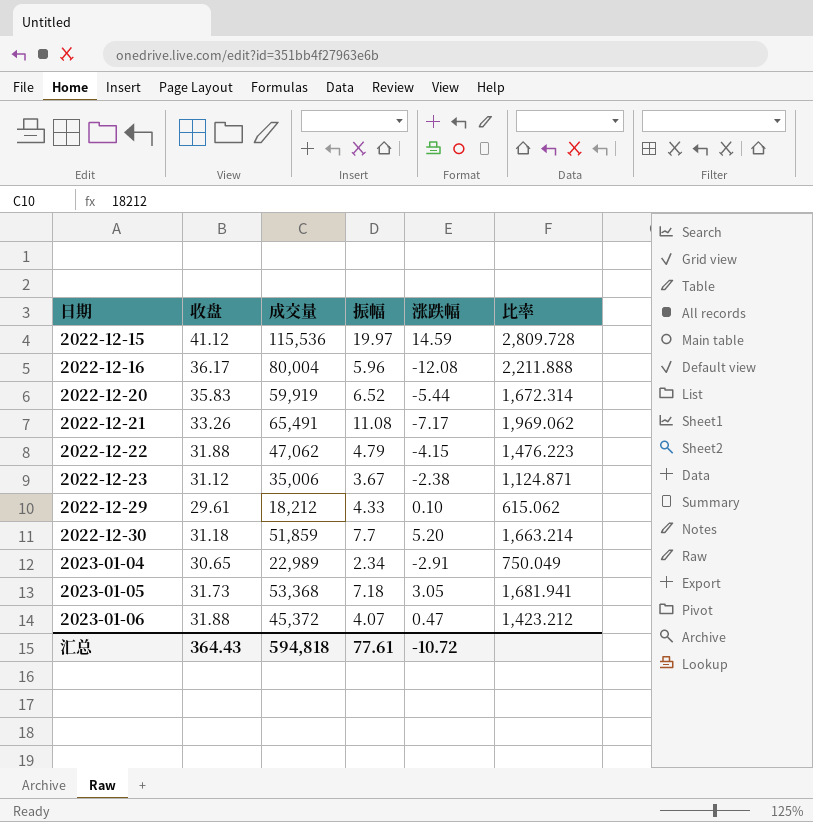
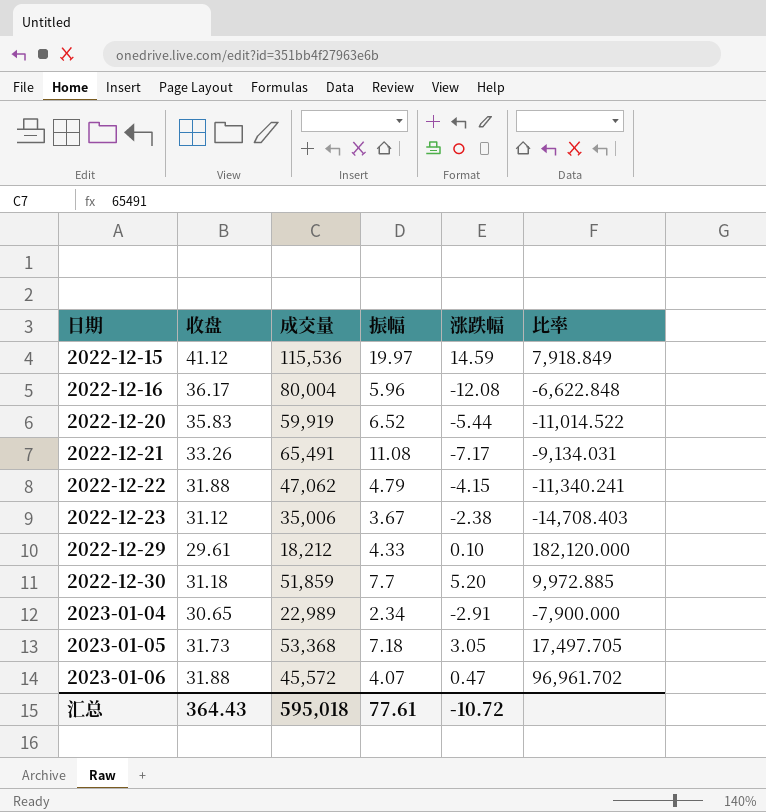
column 比率 | formula: [成交量] / [收盘] -> [成交量] / [涨跌幅]
2023-01-06 | 成交量: 45,372 -> 45,572
汇总 | 成交量: 594,818 -> 595,018

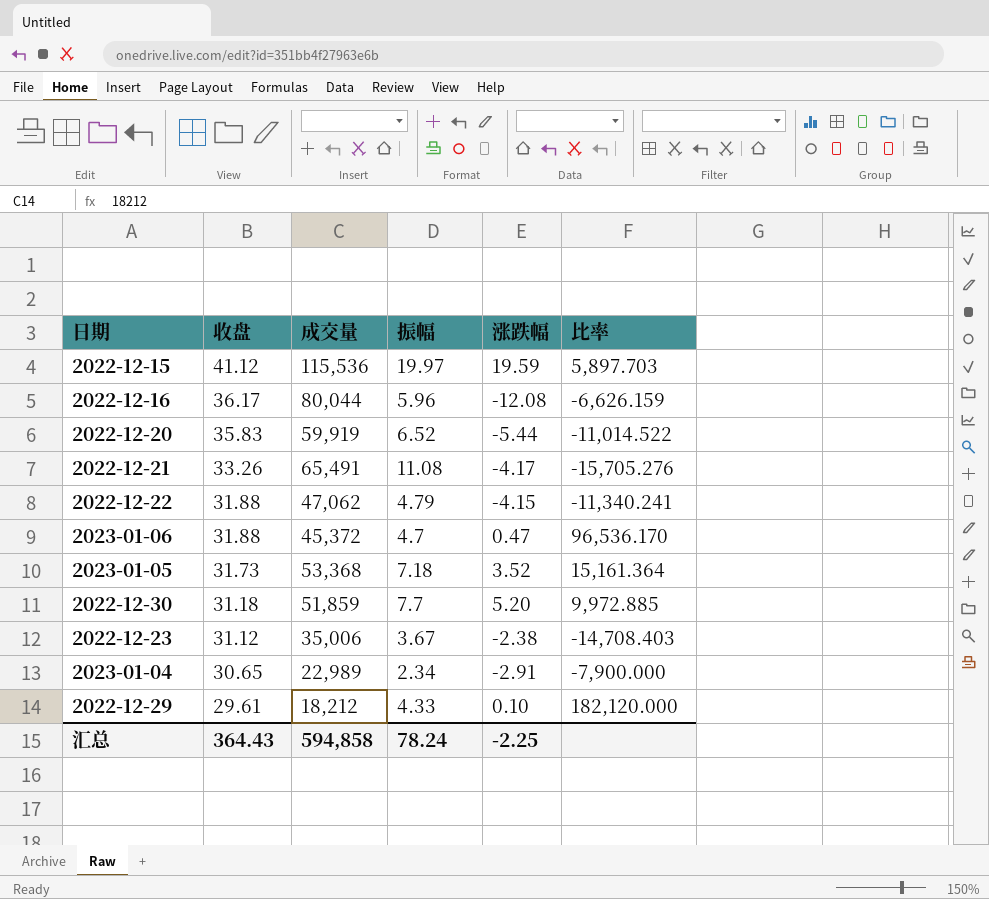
row order: 日期 ascending -> 收盘 descending
2022-12-15 | 涨跌幅: 14.59 -> 19.59
2022-12-15 | 比率: 7,918.849 -> 5,897.703
2022-12-16 | 成交量: 80,004 -> 80,044
2022-12-16 | 比率: -6,622.848 -> -6,626.159
2022-12-21 | 涨跌幅: -7.17 -> -4.17
2022-12-21 | 比率: -9,134.031 -> -15,705.276
2023-01-06 | 成交量: 45,572 -> 45,372
2023-01-06 | 振幅: 4.07 -> 4.7
2023-01-06 | 比率: 96,961.702 -> 96,536.170
2023-01-05 | 涨跌幅: 3.05 -> 3.52
2023-01-05 | 比率: 17,497.705 -> 15,161.364
汇总 | 成交量: 595,018 -> 594,858
汇总 | 振幅: 77.61 -> 78.24
汇总 | 涨跌幅: -10.72 -> -2.25

